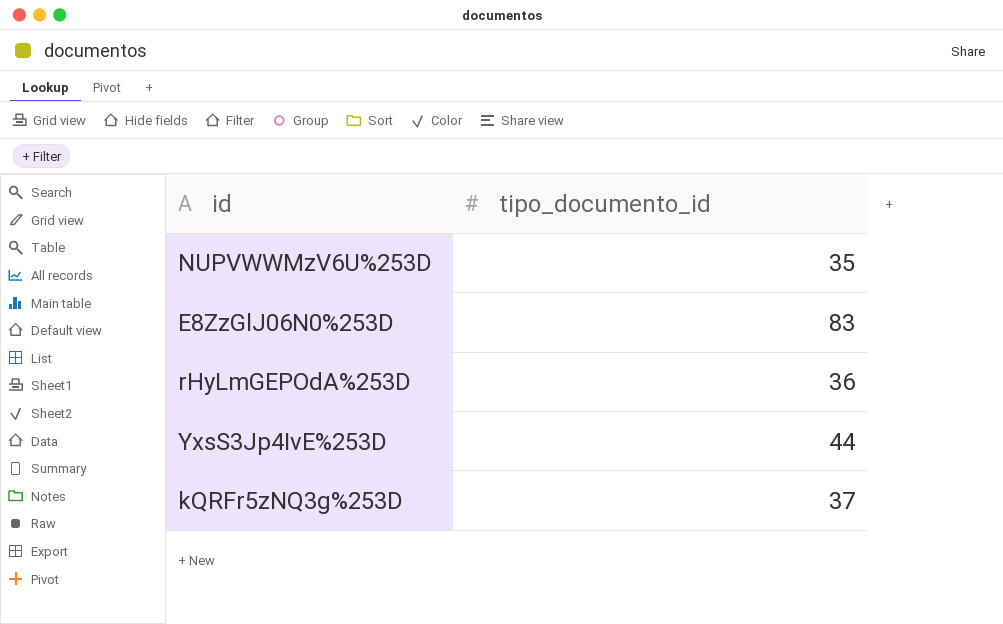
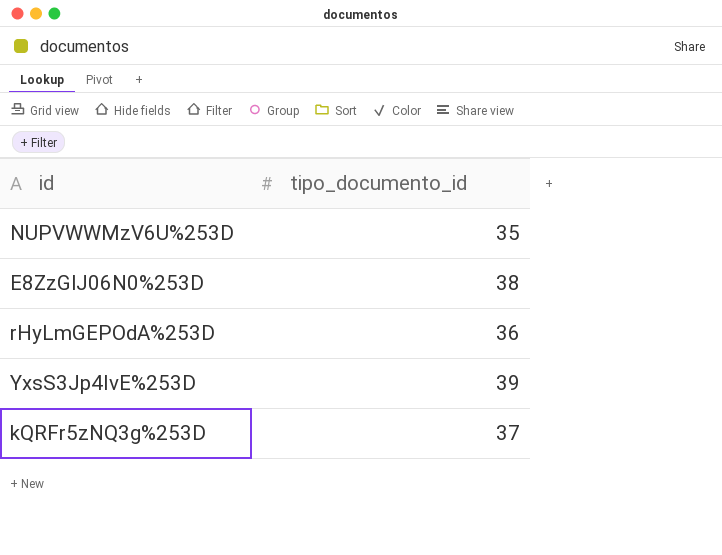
E8ZzGlJ06N0%253D | tipo_documento_id: 83 -> 38
YxsS3Jp4IvE%253D | tipo_documento_id: 44 -> 39

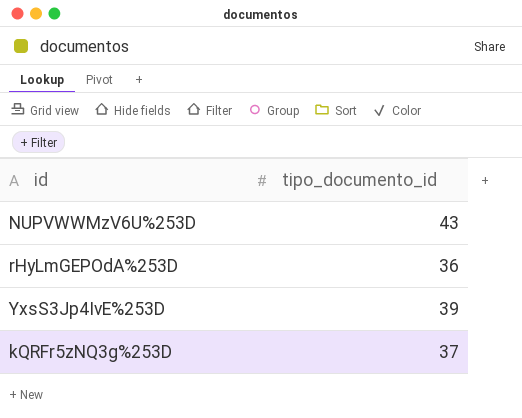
row E8ZzGlJ06N0%253D: 38 -> none
NUPVWWMzV6U%253D | tipo_documento_id: 35 -> 43

